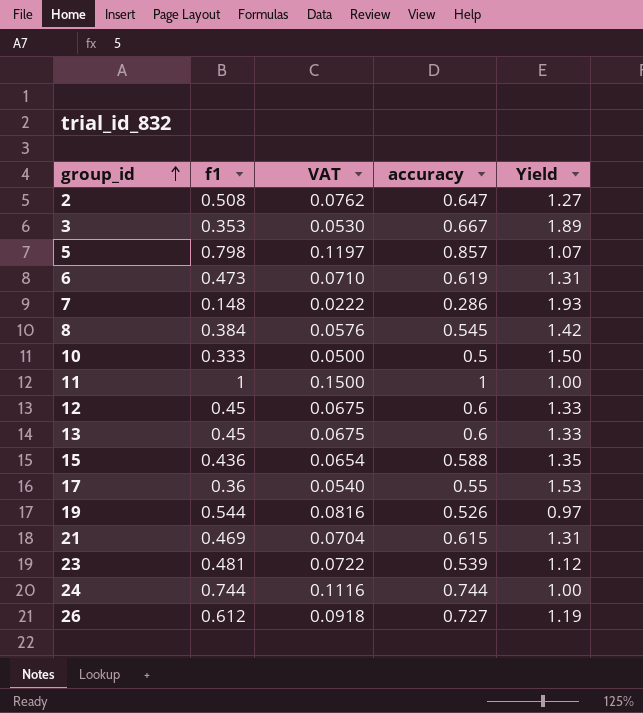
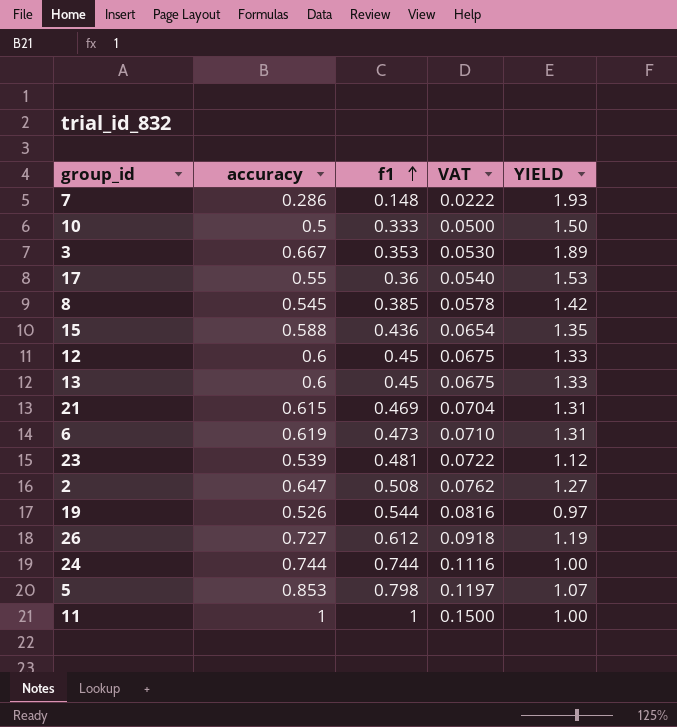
row order: group_id ascending -> f1 ascending
column accuracy | position: 4 -> 2
column name: Yield -> YIELD
8 | f1: 0.384 -> 0.385
8 | VAT: 0.0576 -> 0.0578
5 | accuracy: 0.857 -> 0.853

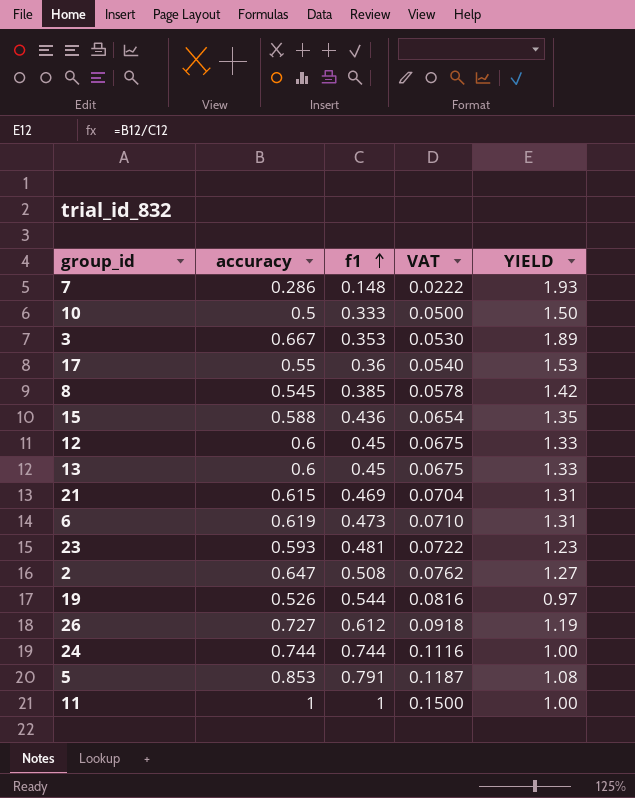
23 | accuracy: 0.539 -> 0.593
23 | YIELD: 1.12 -> 1.23
5 | f1: 0.798 -> 0.791
5 | VAT: 0.1197 -> 0.1187
5 | YIELD: 1.07 -> 1.08

